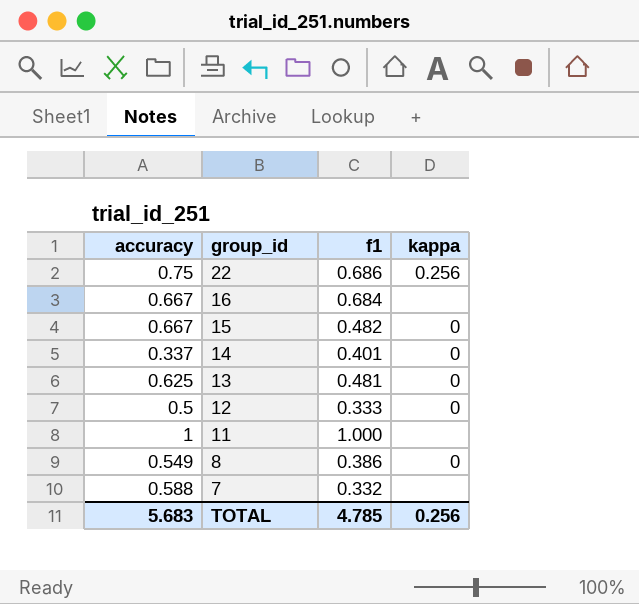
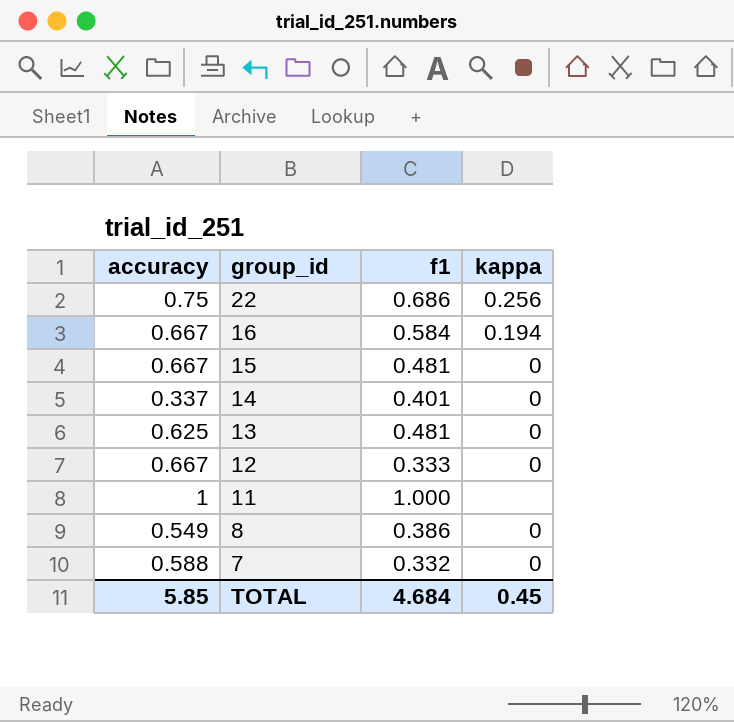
16 | f1: 0.684 -> 0.584
16 | kappa: none -> 0.194
15 | f1: 0.482 -> 0.481
12 | accuracy: 0.5 -> 0.667
7 | kappa: none -> 0
TOTAL | accuracy: 5.683 -> 5.85
TOTAL | f1: 4.785 -> 4.684
TOTAL | kappa: 0.256 -> 0.45

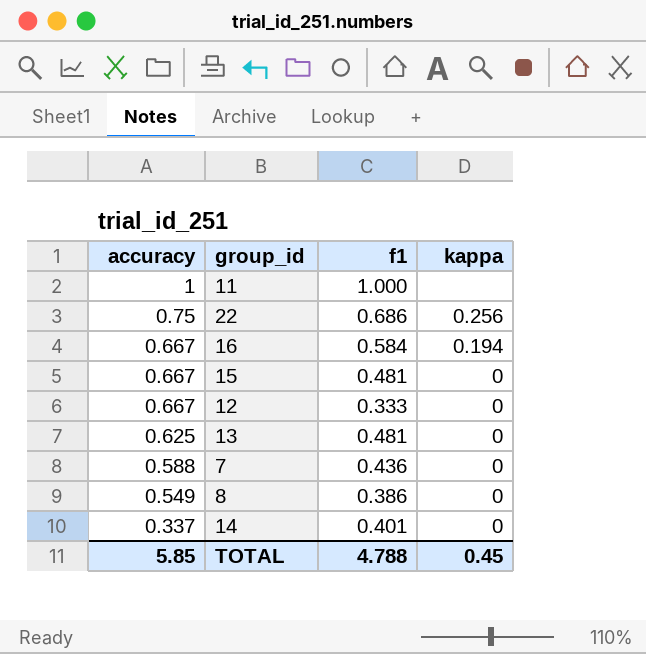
row order: group_id descending -> accuracy descending
7 | f1: 0.332 -> 0.436
TOTAL | f1: 4.684 -> 4.788

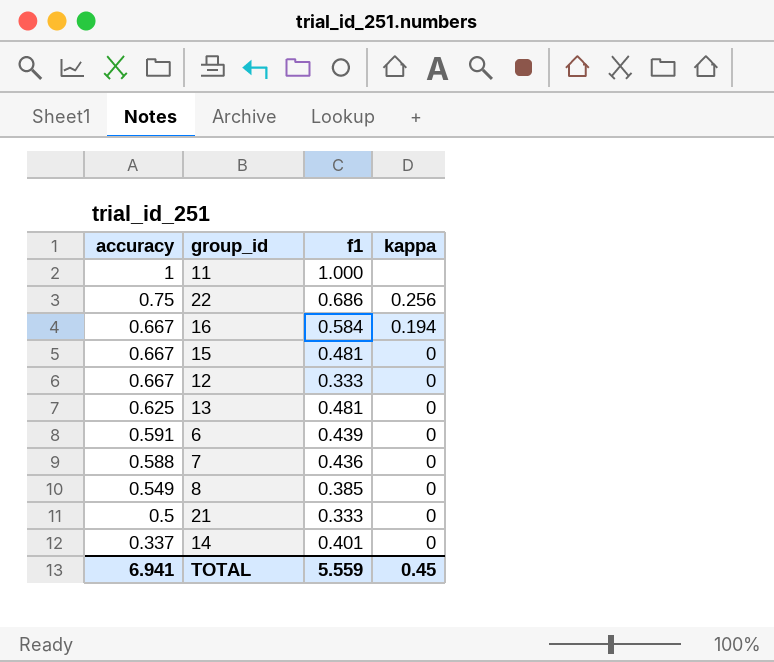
row 6: none -> 0.591 | 0.439 | 0
8 | f1: 0.386 -> 0.385
row 21: none -> 0.5 | 0.333 | 0
TOTAL | accuracy: 5.85 -> 6.941
TOTAL | f1: 4.788 -> 5.559

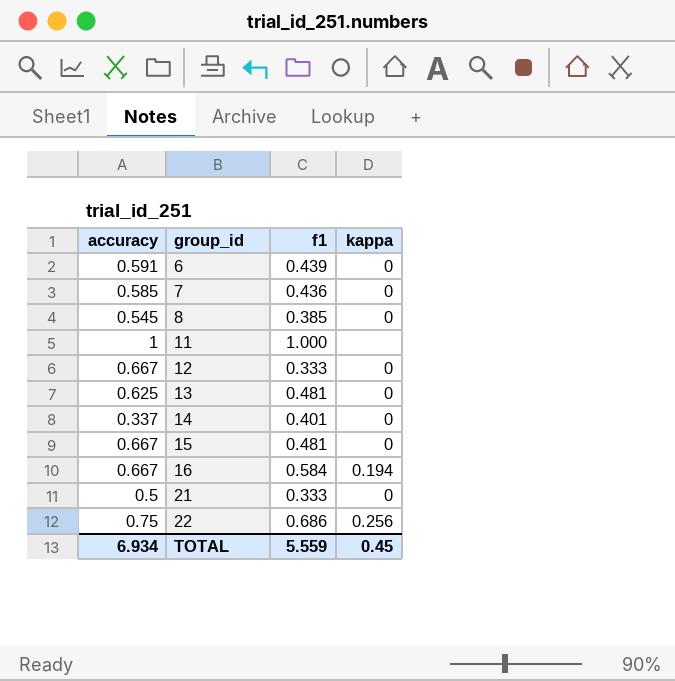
row order: accuracy descending -> group_id ascending
7 | accuracy: 0.588 -> 0.585
8 | accuracy: 0.549 -> 0.545
TOTAL | accuracy: 6.941 -> 6.934

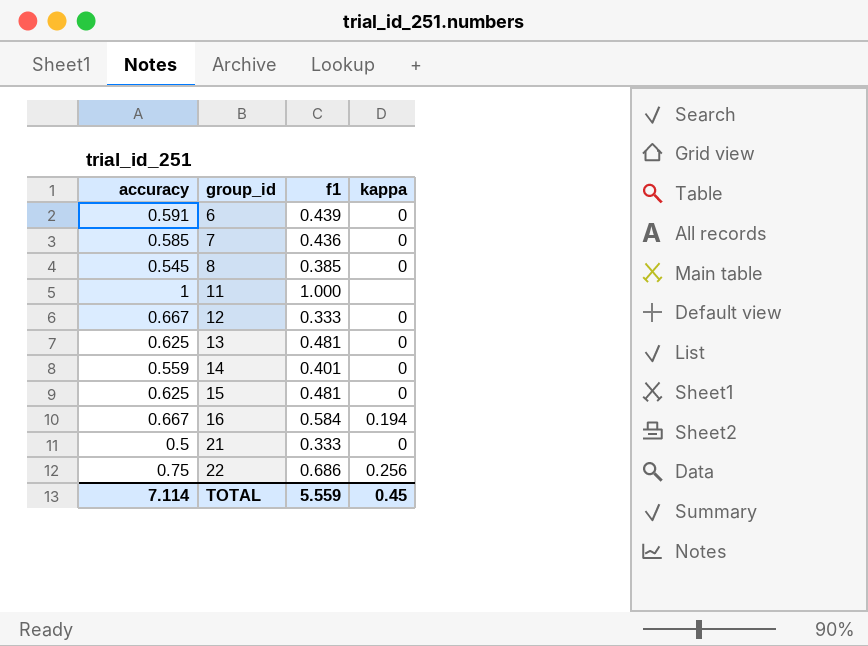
14 | accuracy: 0.337 -> 0.559
15 | accuracy: 0.667 -> 0.625
TOTAL | accuracy: 6.934 -> 7.114

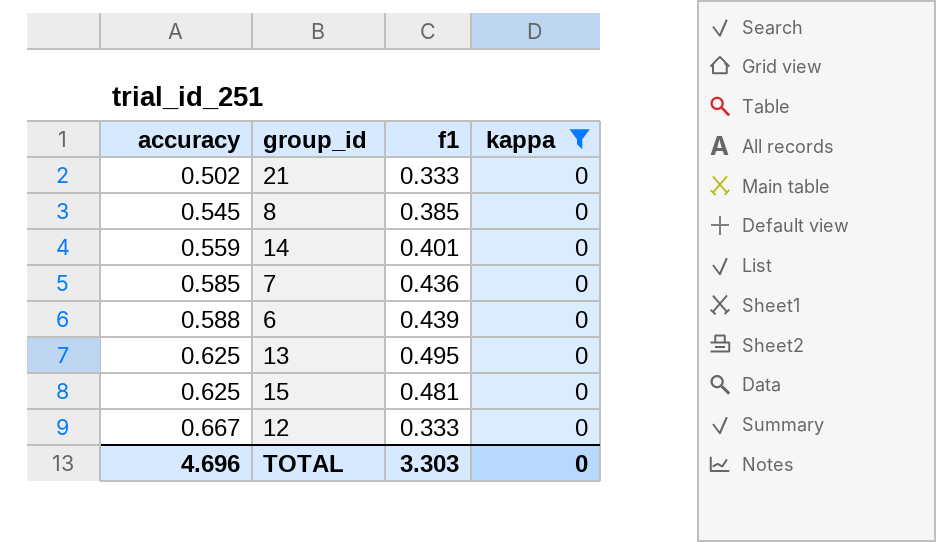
filter: none -> kappa = 0
row order: group_id ascending -> accuracy ascending
21 | accuracy: 0.5 -> 0.502
6 | accuracy: 0.591 -> 0.588
13 | f1: 0.481 -> 0.495
TOTAL | accuracy: 7.114 -> 4.696
TOTAL | f1: 5.559 -> 3.303
TOTAL | kappa: 0.45 -> 0

